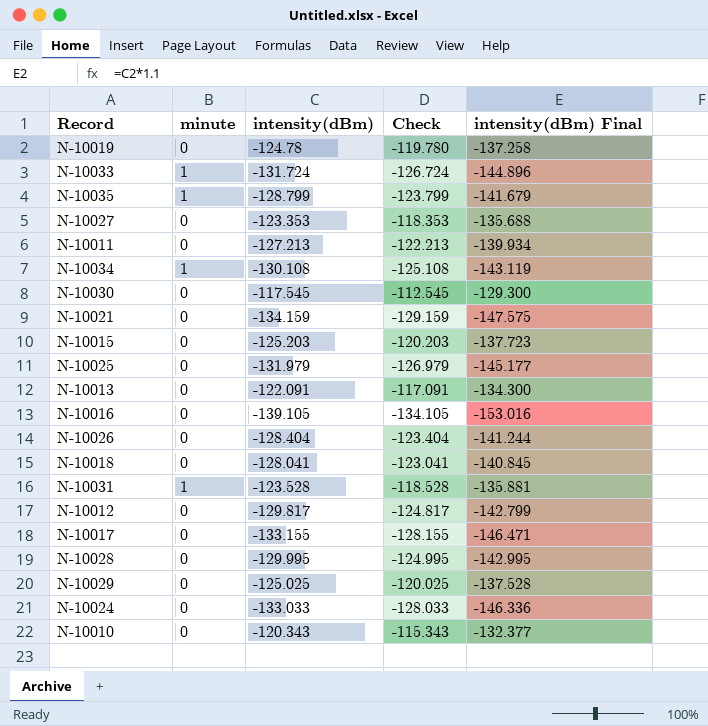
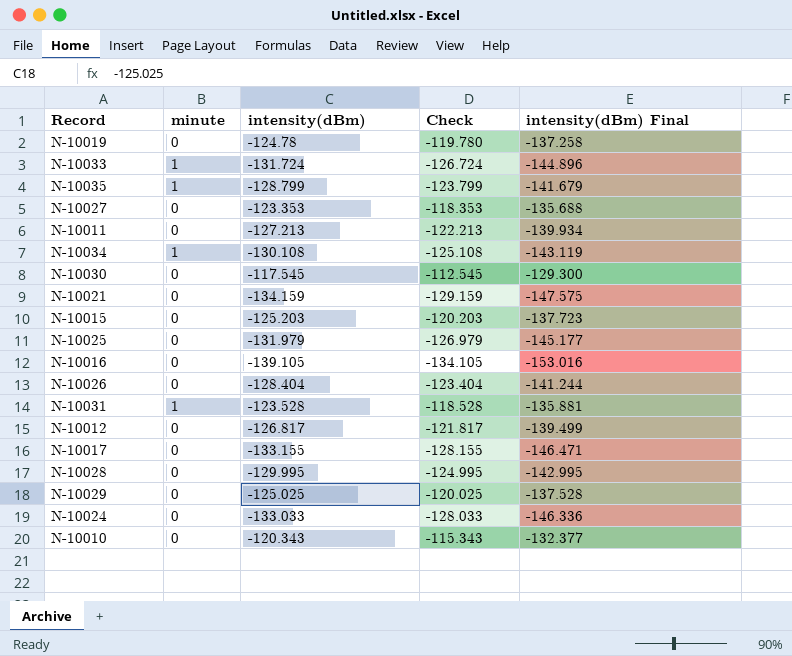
row N-10013: 0 | -122.091 | -117.091 | -134.300 -> none
row N-10018: 0 | -128.041 | -123.041 | -140.845 -> none
N-10012 | intensity(dBm): -129.817 -> -126.817
N-10012 | Check: -124.817 -> -121.817
N-10012 | intensity(dBm) Final: -142.799 -> -139.499

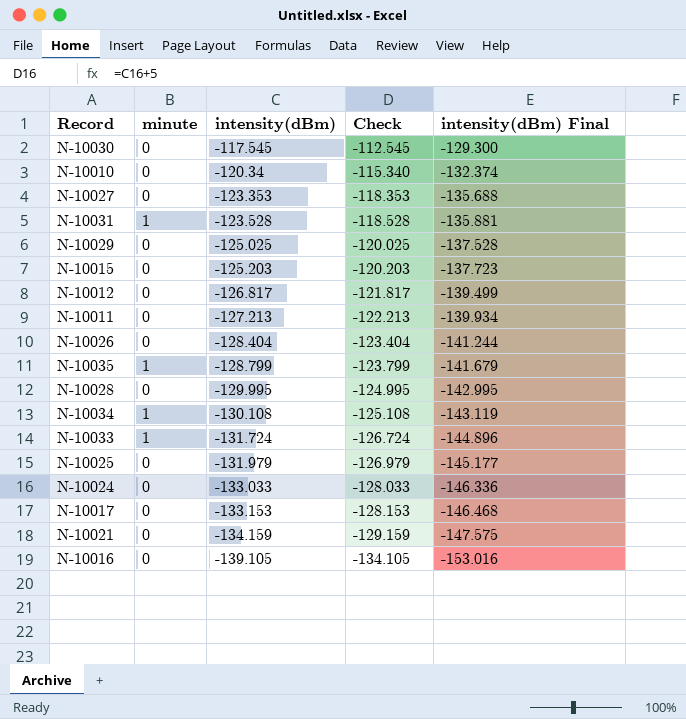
row order: none -> intensity(dBm) descending
row N-10019: 0 | -124.78 | -119.780 | -137.258 -> none
N-10010 | intensity(dBm): -120.343 -> -120.34
N-10010 | Check: -115.343 -> -115.340
N-10010 | intensity(dBm) Final: -132.377 -> -132.374
N-10017 | intensity(dBm): -133.155 -> -133.153
N-10017 | Check: -128.155 -> -128.153
N-10017 | intensity(dBm) Final: -146.471 -> -146.468

